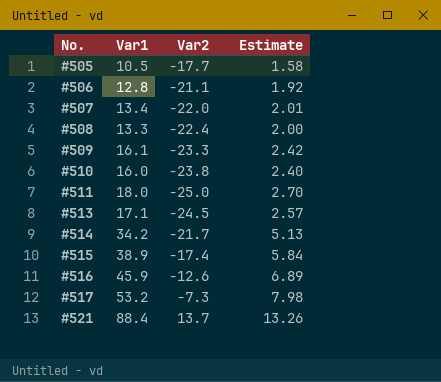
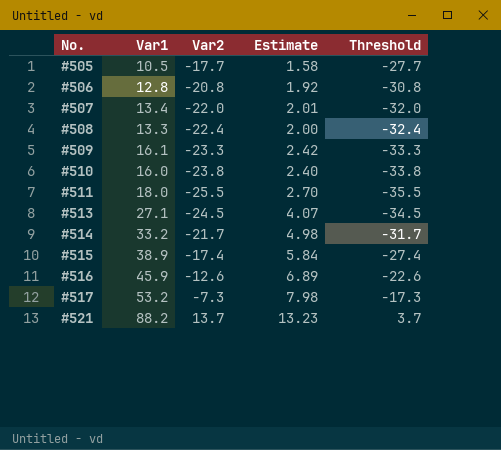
column Threshold | formula: none -> [Var2] - 10
#506 | Var2: -21.1 -> -20.8
#511 | Var2: -25.0 -> -25.5
#513 | Var1: 17.1 -> 27.1
#513 | Estimate: 2.57 -> 4.07
#514 | Var1: 34.2 -> 33.2
#514 | Estimate: 5.13 -> 4.98
#521 | Var1: 88.4 -> 88.2
#521 | Estimate: 13.26 -> 13.23

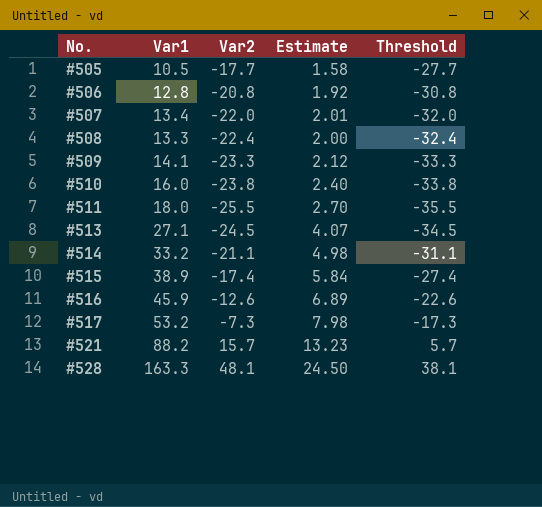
#509 | Var1: 16.1 -> 14.1
#509 | Estimate: 2.42 -> 2.12
#514 | Var2: -21.7 -> -21.1
#514 | Threshold: -31.7 -> -31.1
#521 | Var2: 13.7 -> 15.7
#521 | Threshold: 3.7 -> 5.7
row #528: none -> 163.3 | 48.1 | 24.50 | 38.1

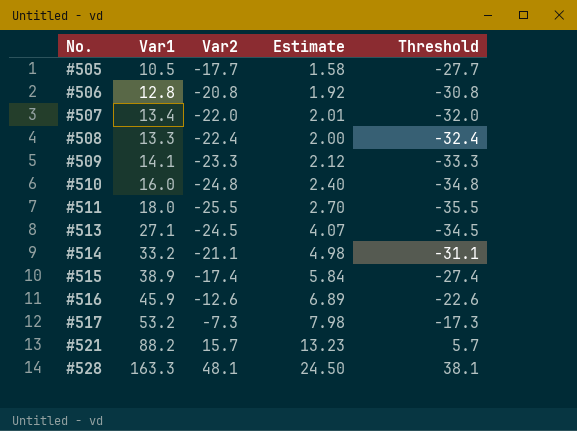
#510 | Var2: -23.8 -> -24.8
#510 | Threshold: -33.8 -> -34.8

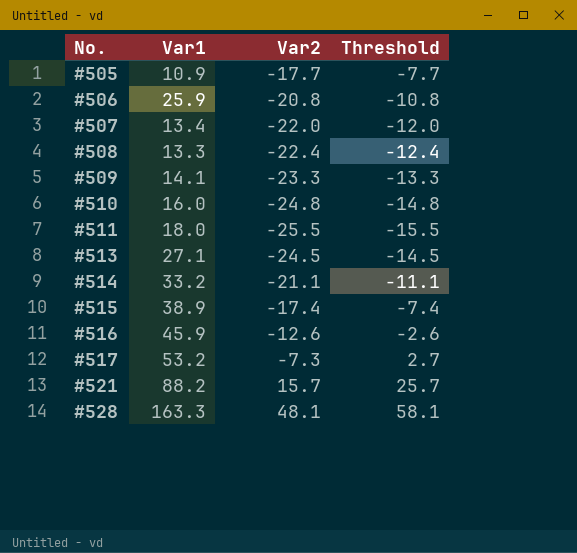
column Estimate | formula: [Var1] * 0.15 -> none
column Threshold | formula: [Var2] - 10 -> [Var2] + 10
#505 | Var1: 10.5 -> 10.9
#506 | Var1: 12.8 -> 25.9

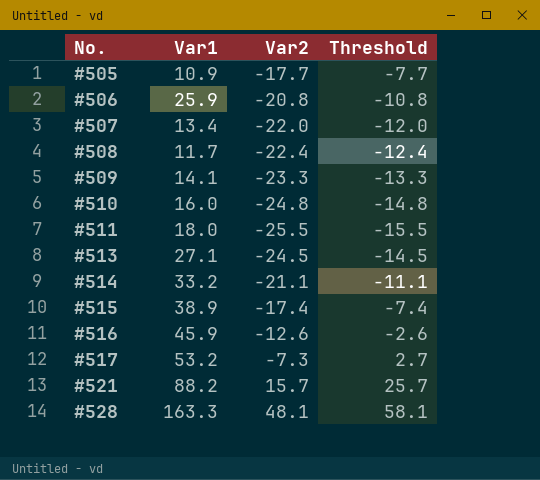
#508 | Var1: 13.3 -> 11.7

